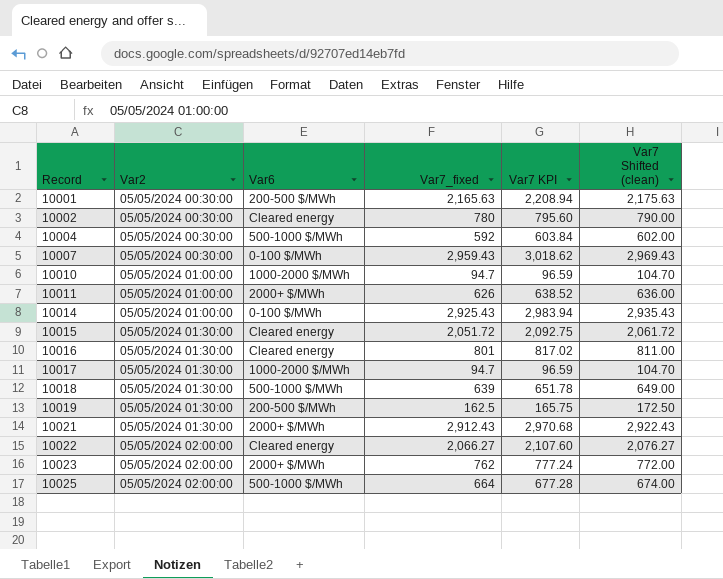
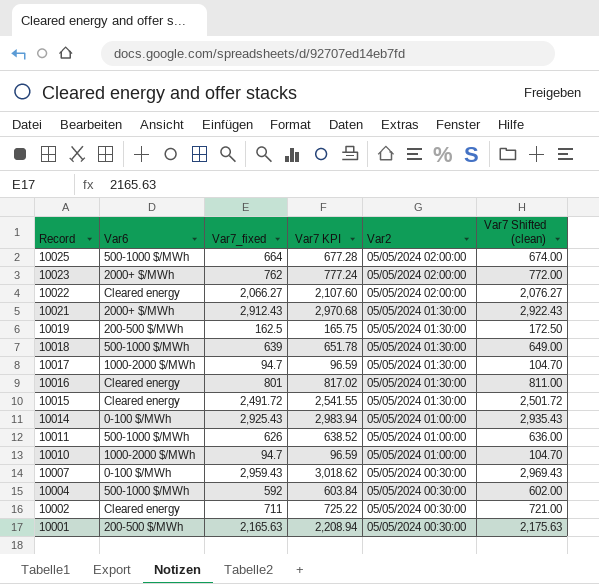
row order: Record ascending -> Record descending
column Var2 | position: 2 -> 5
10015 | Var7_fixed: 2,051.72 -> 2,491.72
10015 | Var7 KPI: 2,092.75 -> 2,541.55
10015 | Var7 Shifted (clean): 2,061.72 -> 2,501.72
10011 | Var6: 2000+ $/MWh -> 500-1000 $/MWh
10002 | Var7_fixed: 780 -> 711
10002 | Var7 KPI: 795.60 -> 725.22
10002 | Var7 Shifted (clean): 790.00 -> 721.00

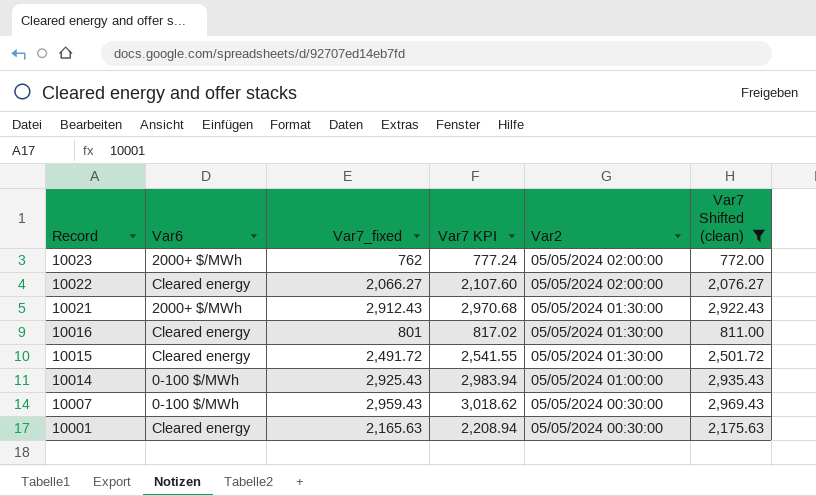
filter: none -> Var7 Shifted (clean) >= 772.00
10001 | Var6: 200-500 $/MWh -> Cleared energy

